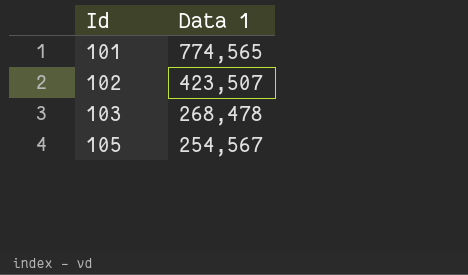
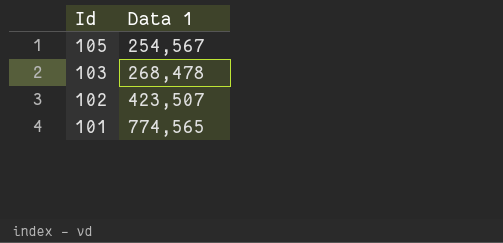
row order: Id ascending -> Id descending

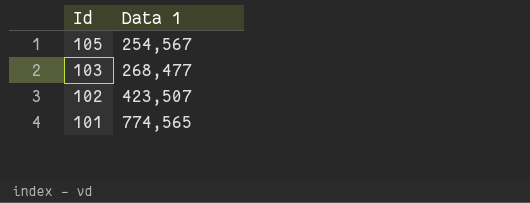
103 | Data 1: 268,478 -> 268,477

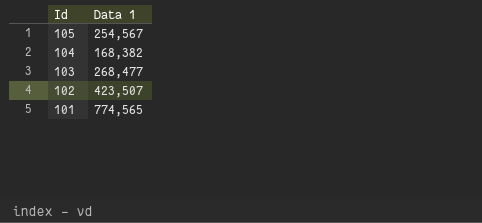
row 104: none -> 168,382

